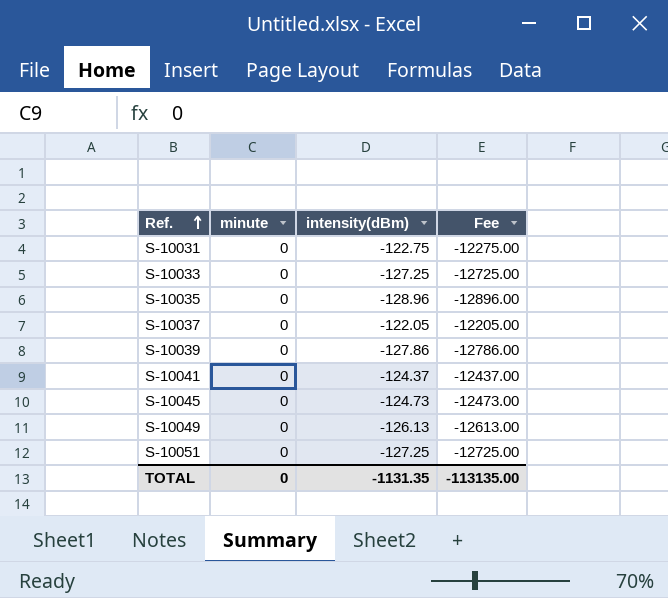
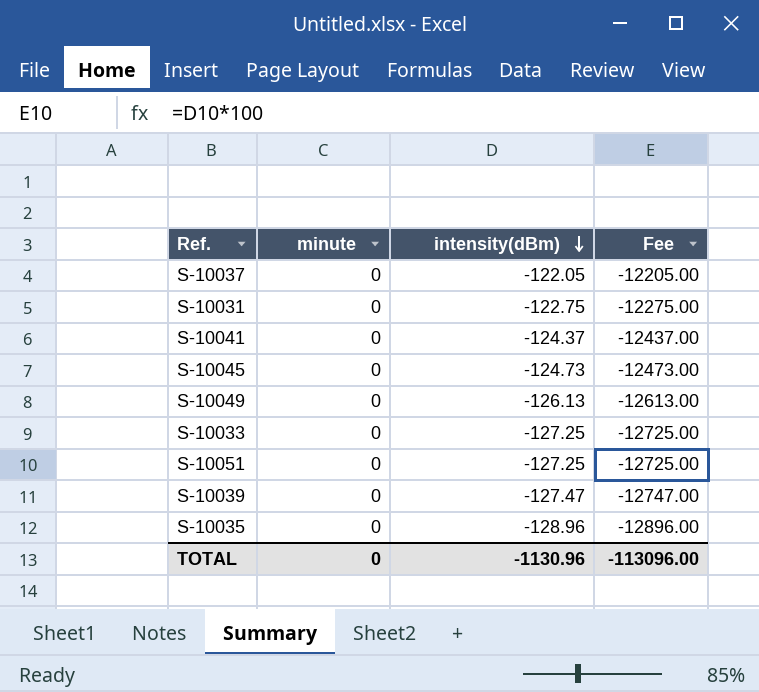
row order: Ref. ascending -> intensity(dBm) descending
S-10039 | intensity(dBm): -127.86 -> -127.47
S-10039 | Fee: -12786.00 -> -12747.00
TOTAL | intensity(dBm): -1131.35 -> -1130.96
TOTAL | Fee: -113135.00 -> -113096.00

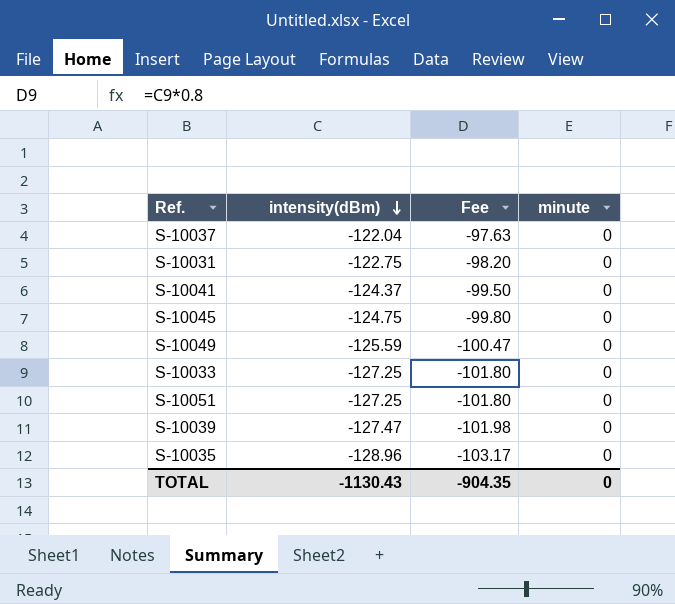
column Fee | formula: [intensity(dBm)] * 100 -> [intensity(dBm)] * 0.8
column minute | position: 2 -> 4
S-10037 | intensity(dBm): -122.05 -> -122.04
S-10045 | intensity(dBm): -124.73 -> -124.75
S-10049 | intensity(dBm): -126.13 -> -125.59
TOTAL | intensity(dBm): -1130.96 -> -1130.43
TOTAL | Fee: -113096.00 -> -904.35

